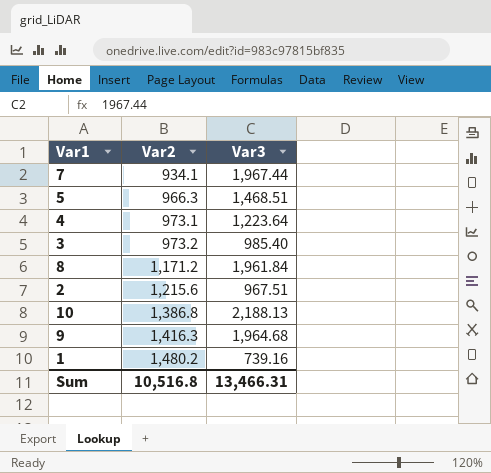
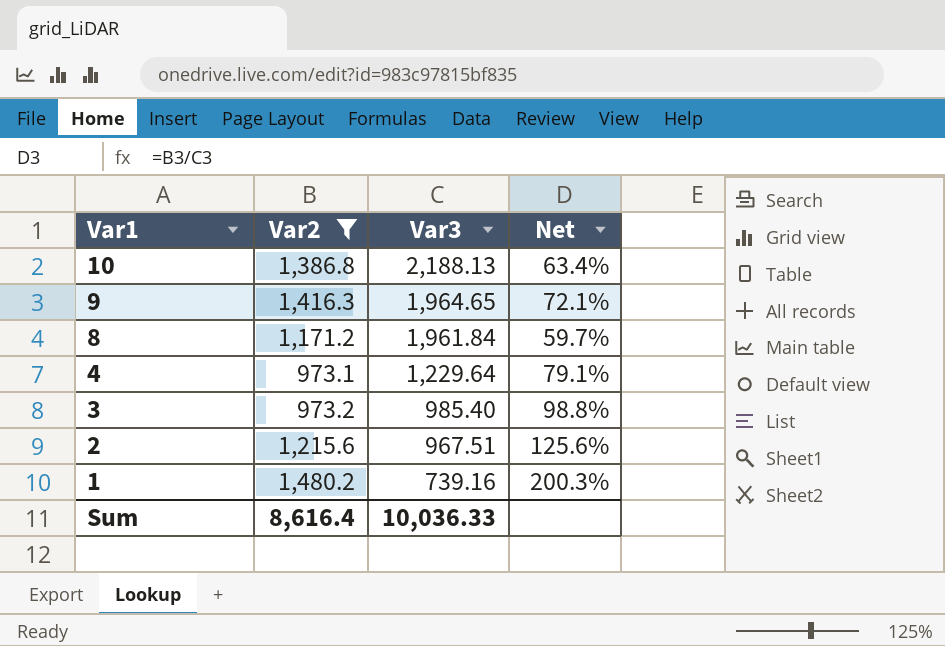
filter: none -> Var2 >= 973.1
row order: Var2 ascending -> Var1 descending
column Net | formula: none -> [Var2] / [Var3]
9 | Var3: 1,964.68 -> 1,964.65
4 | Var3: 1,223.64 -> 1,229.64
Sum | Var2: 10,516.8 -> 8,616.4
Sum | Var3: 13,466.31 -> 10,036.33

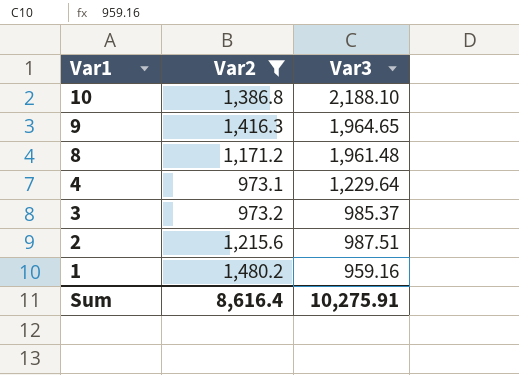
column Net | formula: [Var2] / [Var3] -> none
10 | Var3: 2,188.13 -> 2,188.10
8 | Var3: 1,961.84 -> 1,961.48
3 | Var3: 985.40 -> 985.37
2 | Var3: 967.51 -> 987.51
1 | Var3: 739.16 -> 959.16
Sum | Var3: 10,036.33 -> 10,275.91

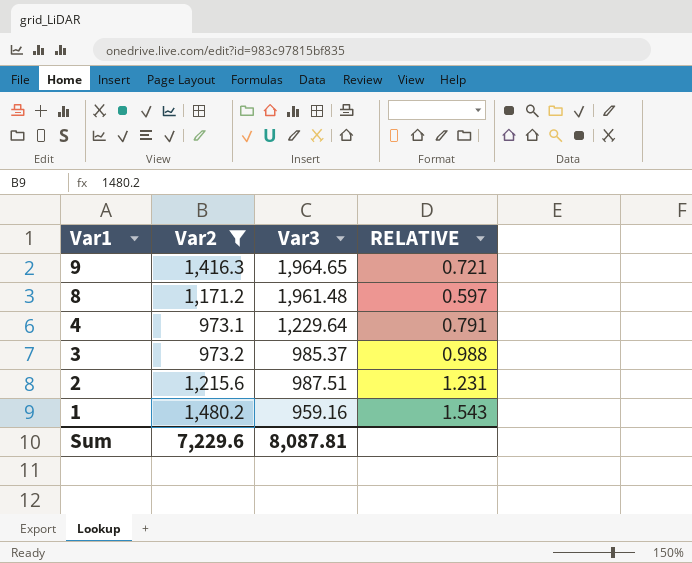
column RELATIVE | formula: none -> [Var2] / [Var3]
row 10: 1,386.8 | 2,188.10 -> none
Sum | Var2: 8,616.4 -> 7,229.6
Sum | Var3: 10,275.91 -> 8,087.81

